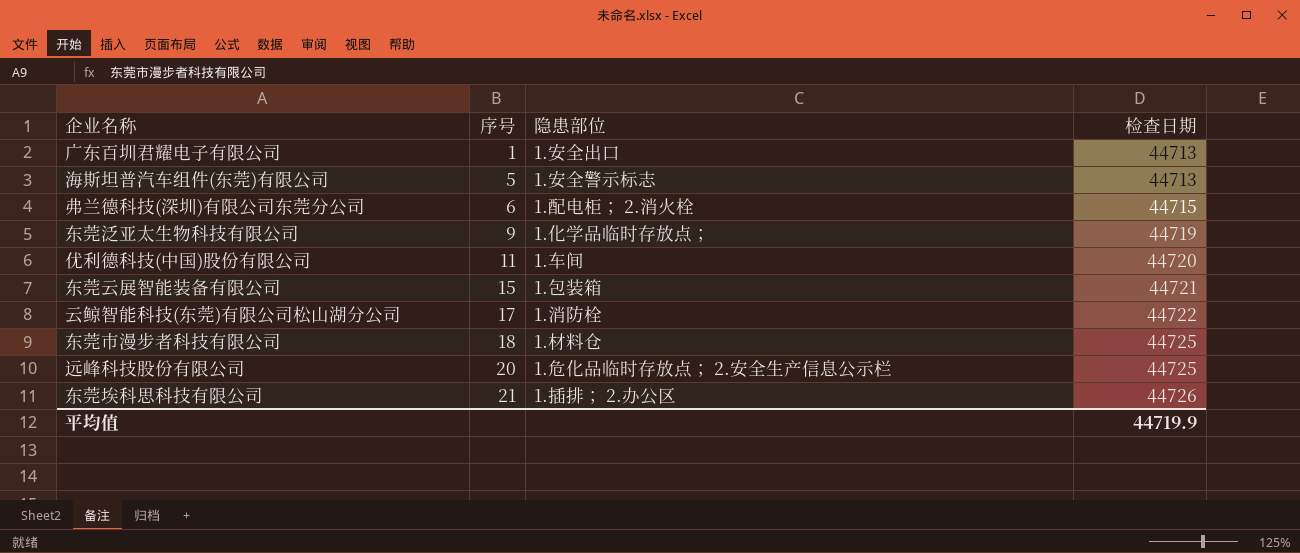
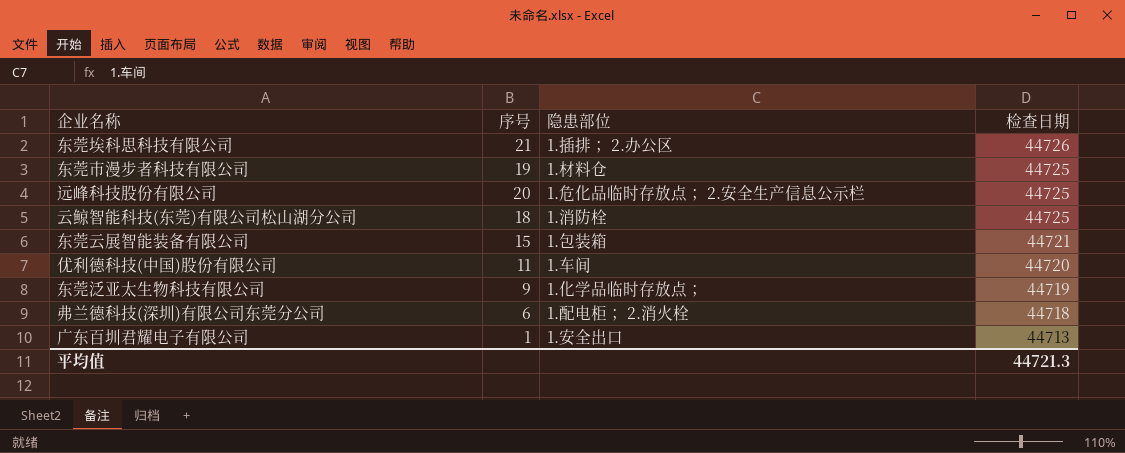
row order: 序号 ascending -> 检查日期 descending
row 海斯坦普汽车组件(东莞)有限公司: 5 | 1.安全警示标志 | 44713 -> none
东莞市漫步者科技有限公司 | 序号: 18 -> 19
云鲸智能科技(东莞)有限公司松山湖分公司 | 序号: 17 -> 18
云鲸智能科技(东莞)有限公司松山湖分公司 | 检查日期: 44722 -> 44725
弗兰德科技(深圳)有限公司东莞分公司 | 检查日期: 44715 -> 44718
平均值 | 检查日期: 44719.9 -> 44721.3

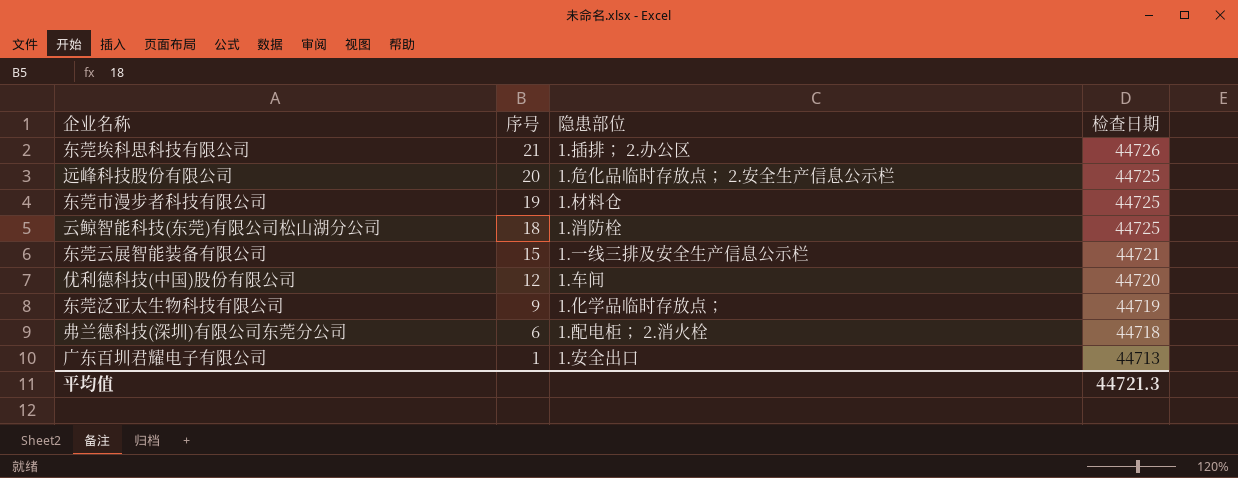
row order: 检查日期 descending -> 序号 descending
东莞云展智能装备有限公司 | 隐患部位: 1.包装箱 -> 1.一线三排及安全生产信息公示栏
优利德科技(中国)股份有限公司 | 序号: 11 -> 12

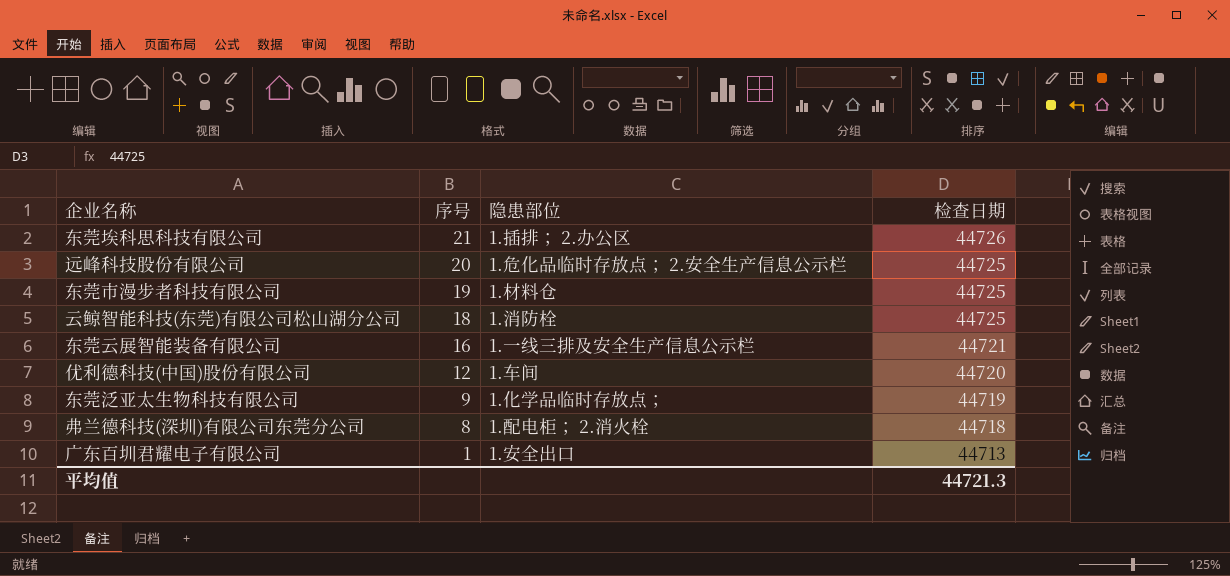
东莞云展智能装备有限公司 | 序号: 15 -> 16
弗兰德科技(深圳)有限公司东莞分公司 | 序号: 6 -> 8

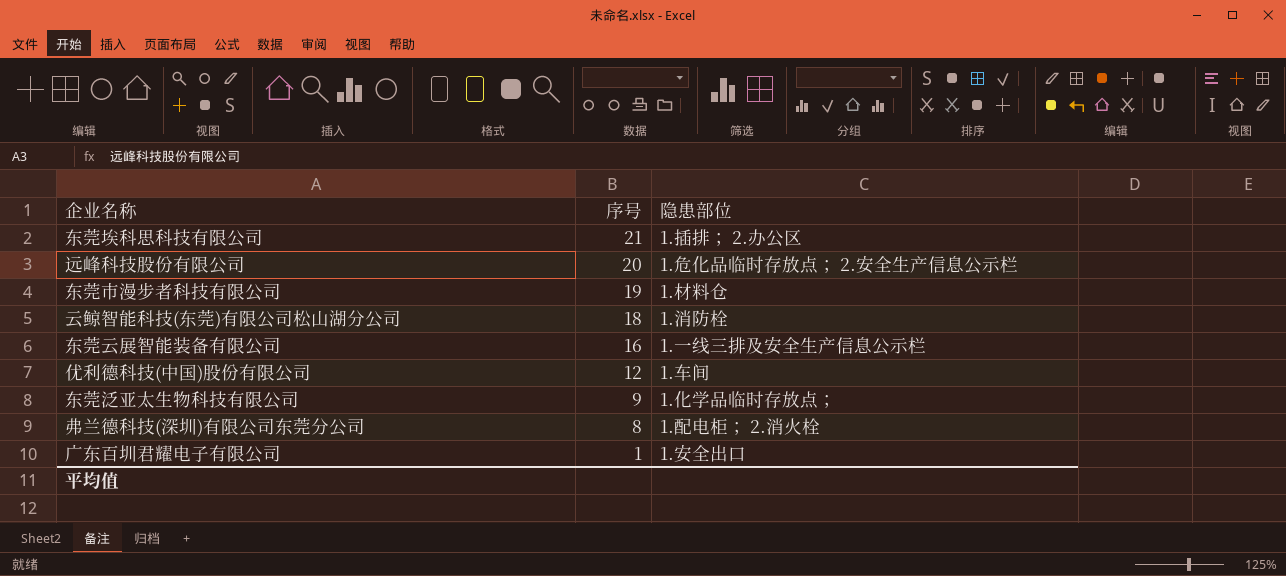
column 检查日期 | position: 4 -> none

